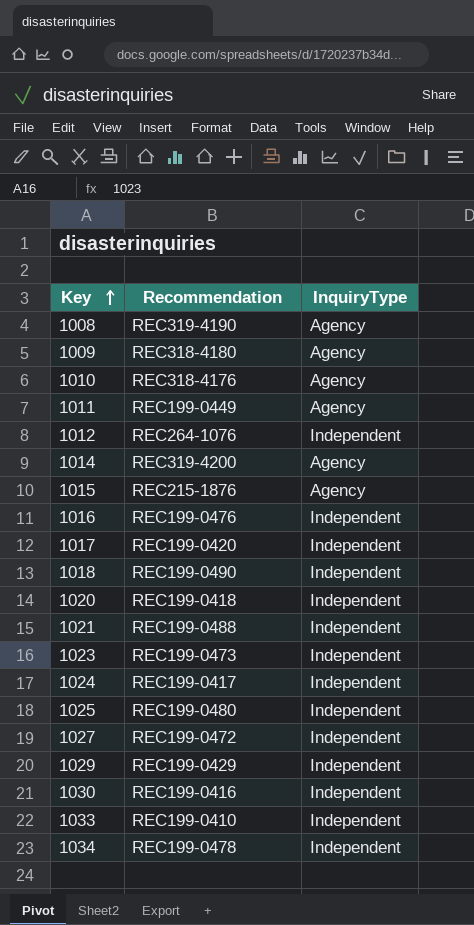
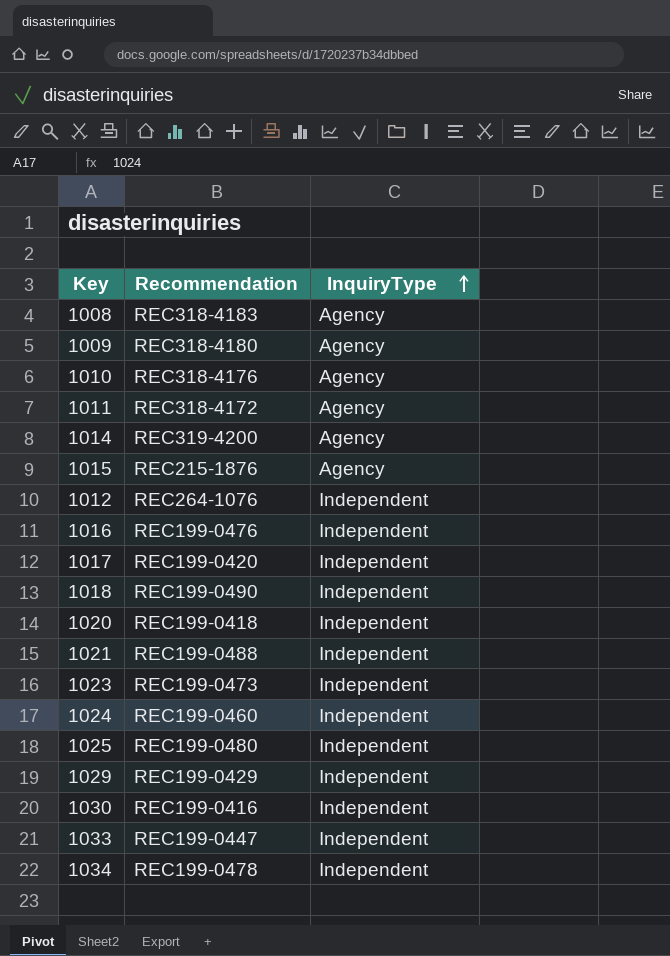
row order: Key ascending -> InquiryType ascending
row 1027: REC199-0472 | Independent -> none
1008 | Recommendation: REC319-4190 -> REC318-4183
1011 | Recommendation: REC199-0449 -> REC318-4172
1024 | Recommendation: REC199-0417 -> REC199-0460
1033 | Recommendation: REC199-0410 -> REC199-0447

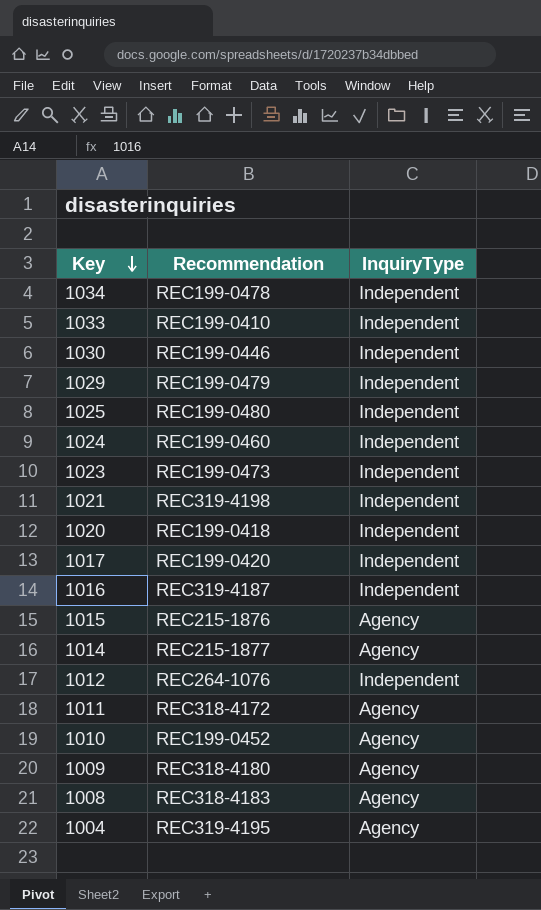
row order: InquiryType ascending -> Key descending
row 1018: REC199-0490 | Independent -> none
1033 | Recommendation: REC199-0447 -> REC199-0410
1030 | Recommendation: REC199-0416 -> REC199-0446
1029 | Recommendation: REC199-0429 -> REC199-0479
1021 | Recommendation: REC199-0488 -> REC319-4198
1016 | Recommendation: REC199-0476 -> REC319-4187
1014 | Recommendation: REC319-4200 -> REC215-1877
1010 | Recommendation: REC318-4176 -> REC199-0452
row 1004: none -> REC319-4195 | Agency

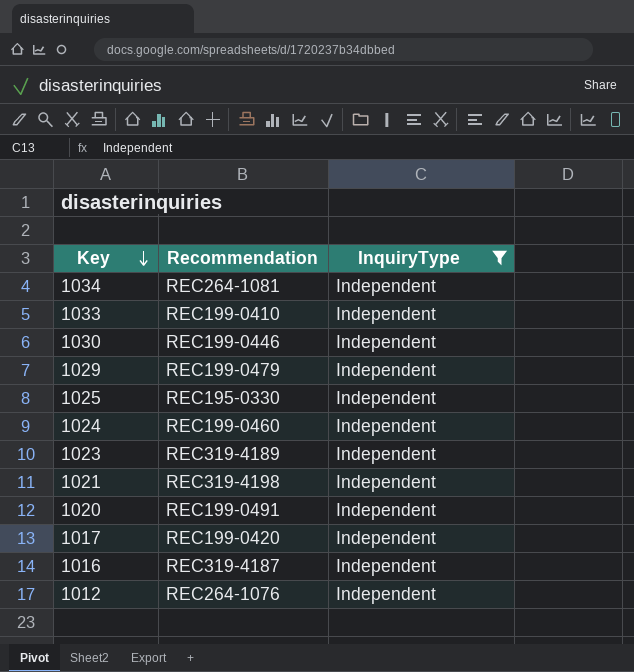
filter: none -> InquiryType = Independent
1034 | Recommendation: REC199-0478 -> REC264-1081
1025 | Recommendation: REC199-0480 -> REC195-0330
1023 | Recommendation: REC199-0473 -> REC319-4189
1020 | Recommendation: REC199-0418 -> REC199-0491

